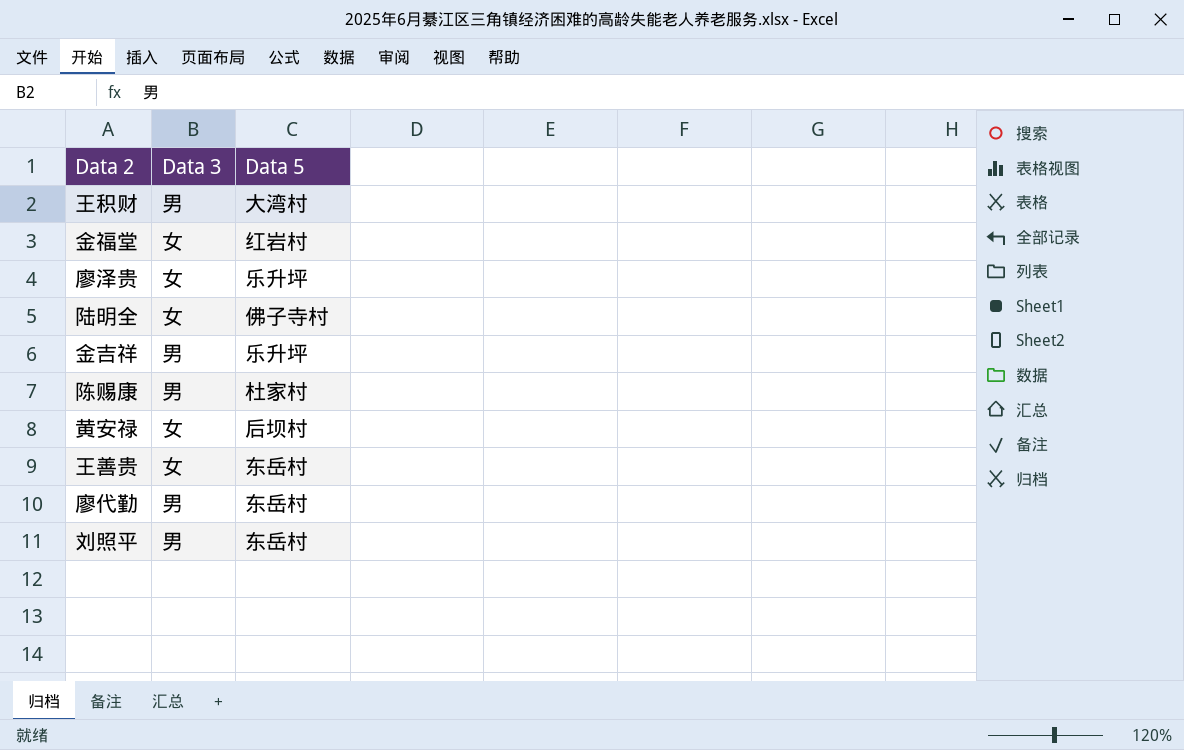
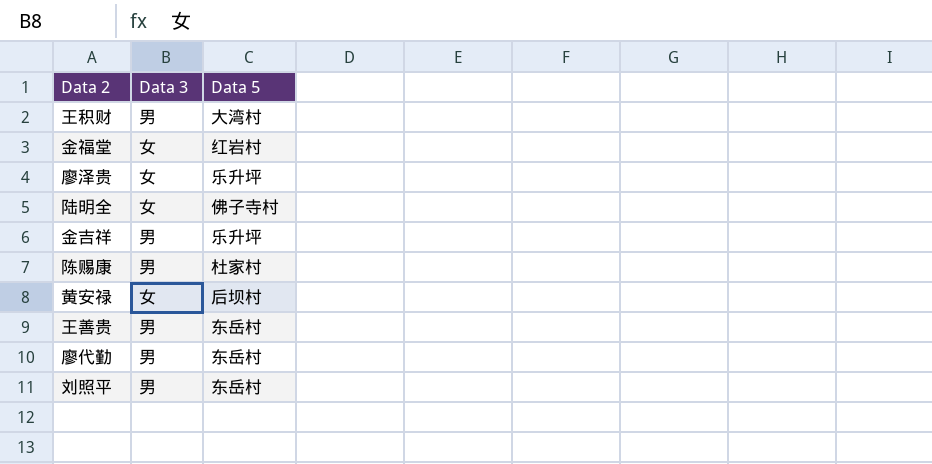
王善贵 | Data 3: 女 -> 男

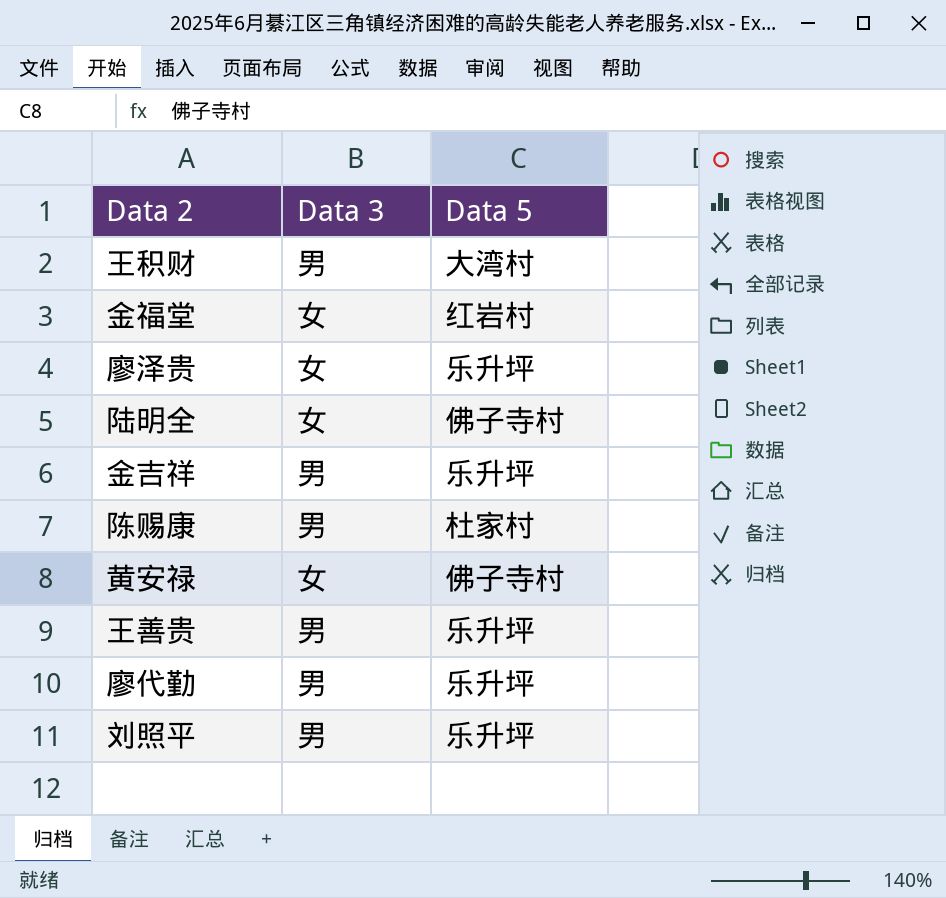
黄安禄 | Data 5: 后坝村 -> 佛子寺村
王善贵 | Data 5: 东岳村 -> 乐升坪
廖代勤 | Data 5: 东岳村 -> 乐升坪
刘照平 | Data 5: 东岳村 -> 乐升坪

